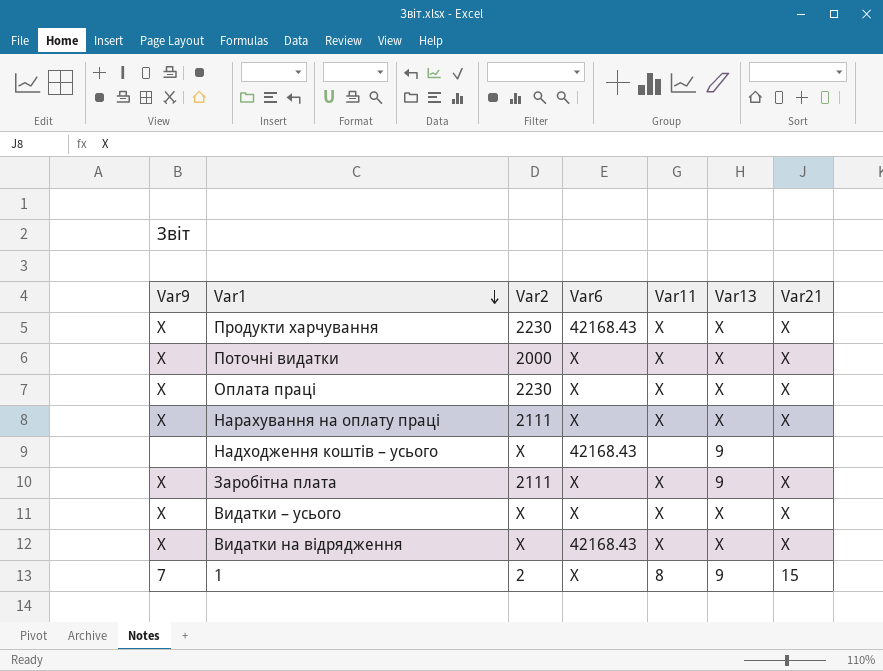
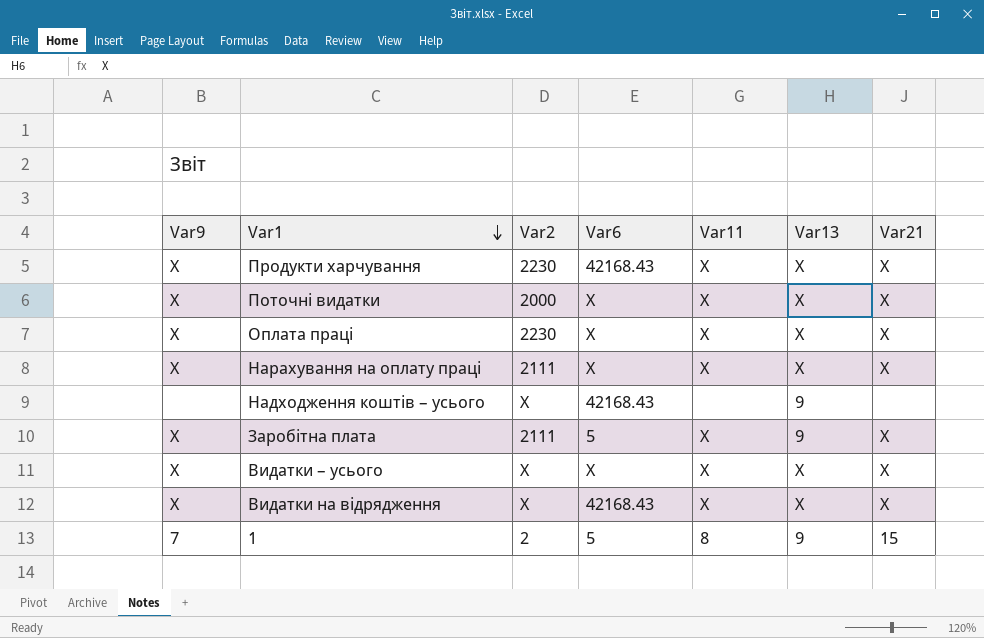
Заробітна плата | Var6: X -> 5
1 | Var6: X -> 5

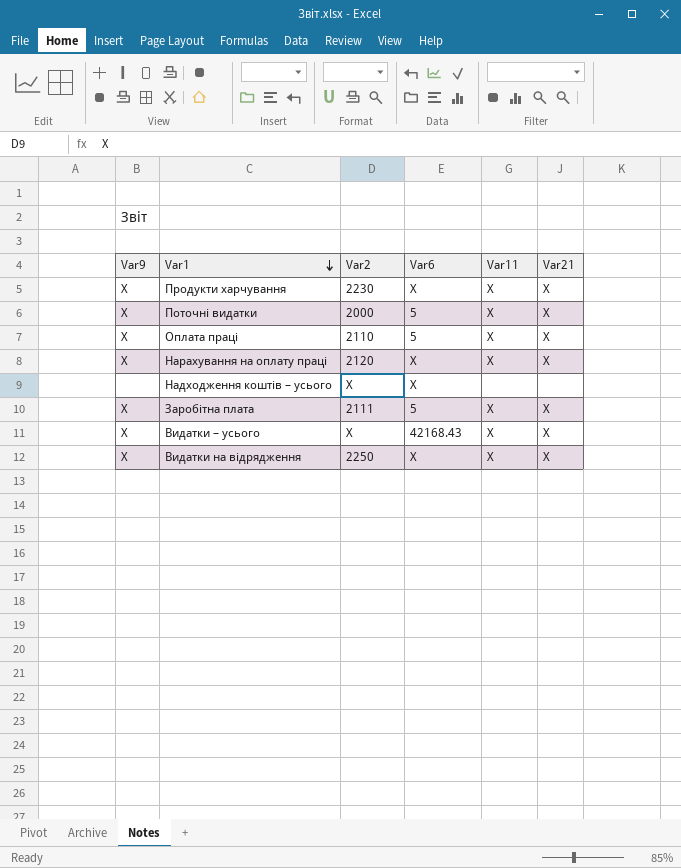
column Var13 | position: 6 -> none
row 1: 7 | 2 | 5 | 8 | 9 | 15 -> none
Продукти харчування | Var6: 42168.43 -> X
Поточні видатки | Var6: X -> 5
Оплата праці | Var2: 2230 -> 2110
Оплата праці | Var6: X -> 5
Нарахування на оплату праці | Var2: 2111 -> 2120
Надходження коштів – усього | Var6: 42168.43 -> X
Видатки – усього | Var6: X -> 42168.43
Видатки на відрядження | Var2: X -> 2250
Видатки на відрядження | Var6: 42168.43 -> X

